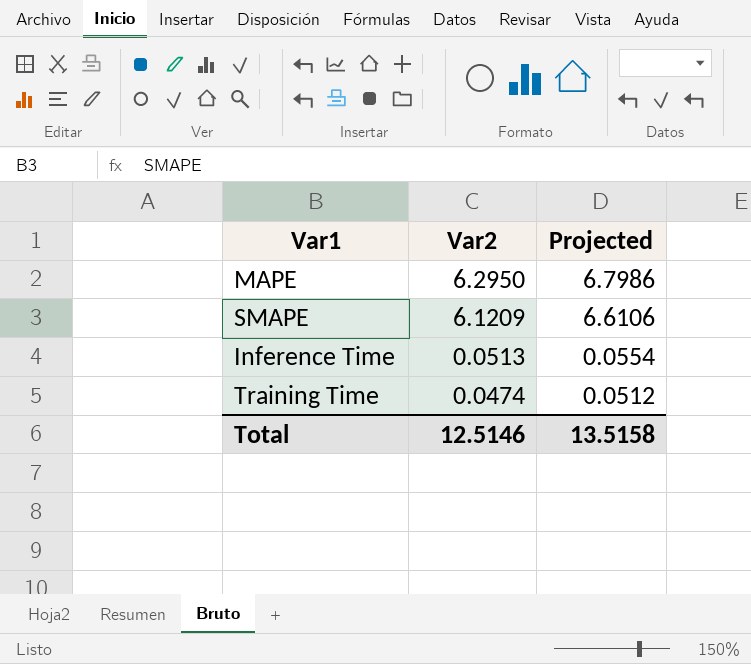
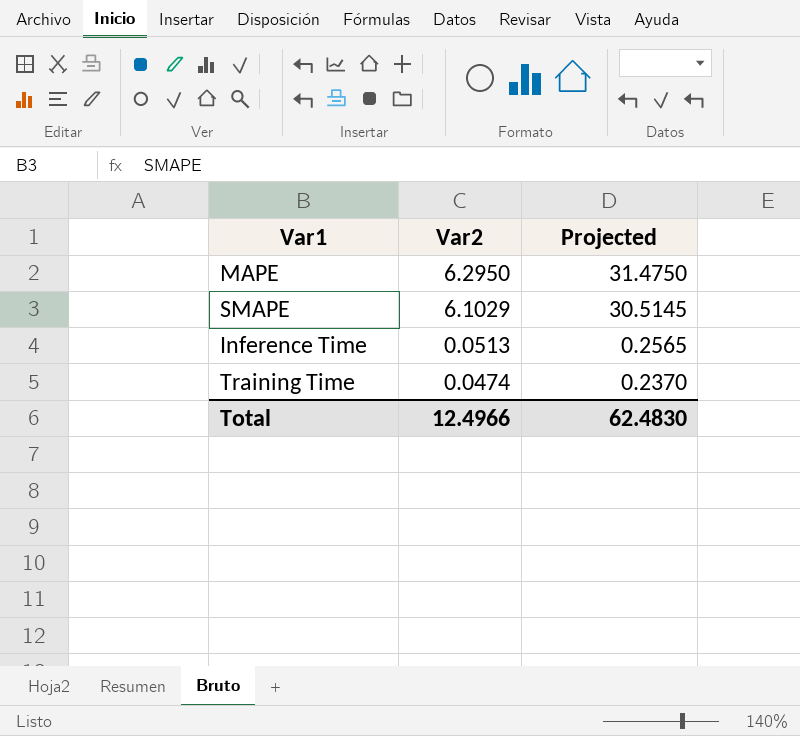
column Projected | formula: [Var2] * 1.08 -> [Var2] * 5
SMAPE | Var2: 6.1209 -> 6.1029
Total | Var2: 12.5146 -> 12.4966
Total | Projected: 13.5158 -> 62.4830

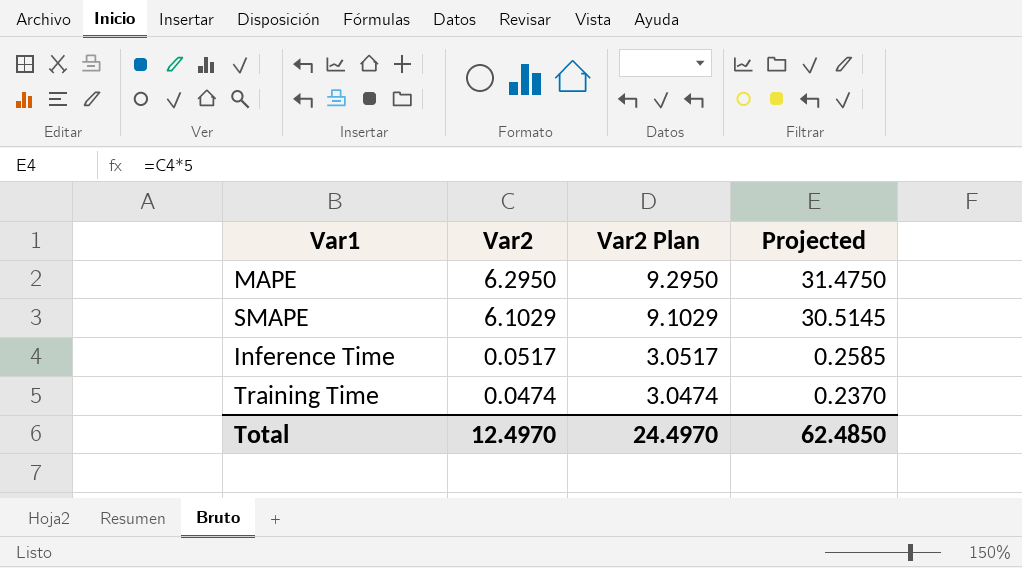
column Var2 Plan | formula: none -> [Var2] + 3
Inference Time | Var2: 0.0513 -> 0.0517
Inference Time | Projected: 0.2565 -> 0.2585
Total | Var2: 12.4966 -> 12.4970
Total | Projected: 62.4830 -> 62.4850

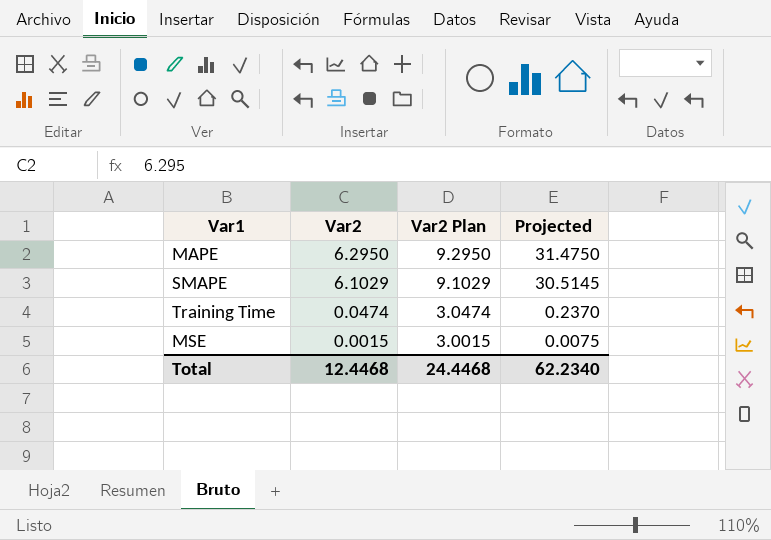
row Inference Time: 0.0517 | 3.0517 | 0.2585 -> none
row MSE: none -> 0.0015 | 3.0015 | 0.0075
Total | Var2: 12.4970 -> 12.4468
Total | Var2 Plan: 24.4970 -> 24.4468
Total | Projected: 62.4850 -> 62.2340

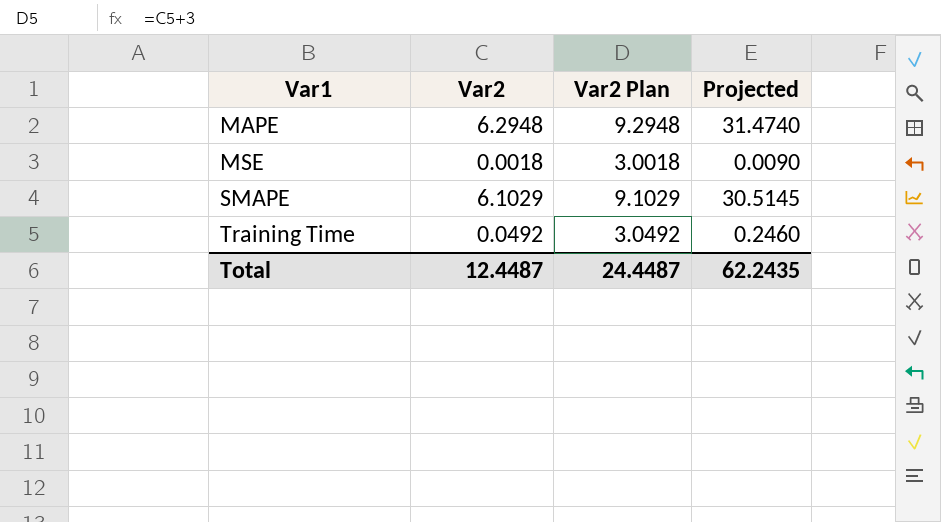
row order: Var2 descending -> Var1 ascending
MAPE | Var2: 6.2950 -> 6.2948
MAPE | Var2 Plan: 9.2950 -> 9.2948
MAPE | Projected: 31.4750 -> 31.4740
MSE | Var2: 0.0015 -> 0.0018
MSE | Var2 Plan: 3.0015 -> 3.0018
MSE | Projected: 0.0075 -> 0.0090
Training Time | Var2: 0.0474 -> 0.0492
Training Time | Var2 Plan: 3.0474 -> 3.0492
Training Time | Projected: 0.2370 -> 0.2460
Total | Var2: 12.4468 -> 12.4487
Total | Var2 Plan: 24.4468 -> 24.4487
Total | Projected: 62.2340 -> 62.2435

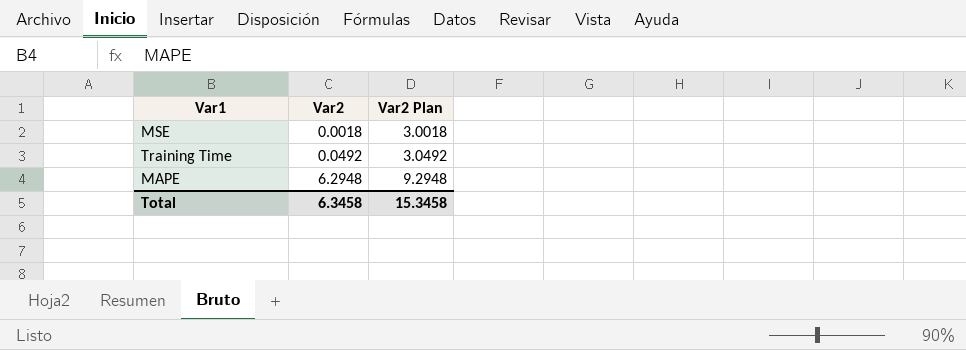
row order: Var1 ascending -> Var2 ascending
column Projected | formula: [Var2] * 5 -> none
row SMAPE: 6.1029 | 9.1029 | 30.5145 -> none
Total | Var2: 12.4487 -> 6.3458
Total | Var2 Plan: 24.4487 -> 15.3458

